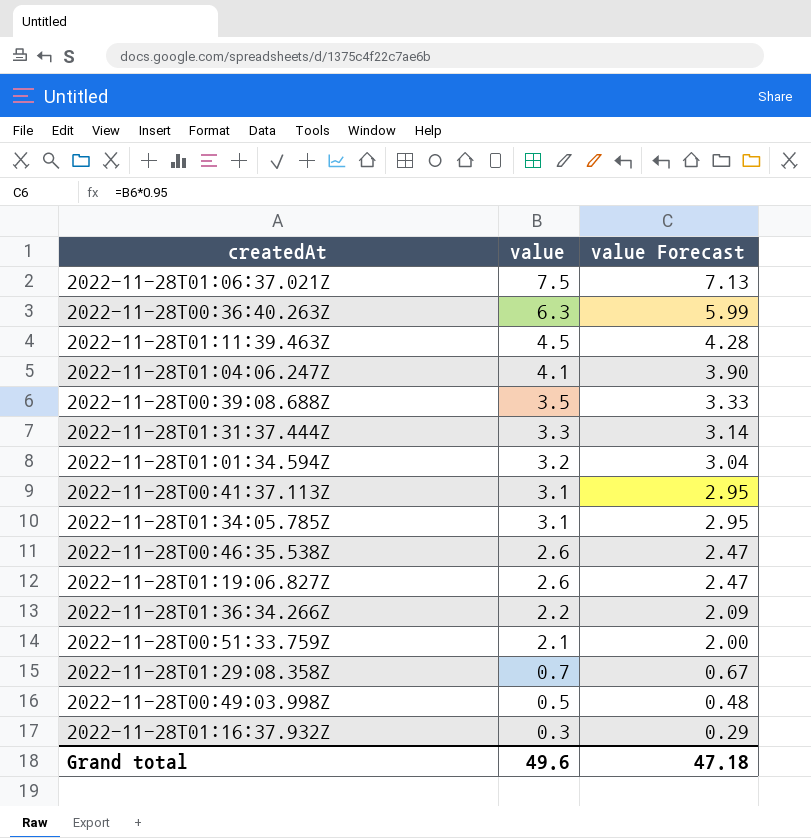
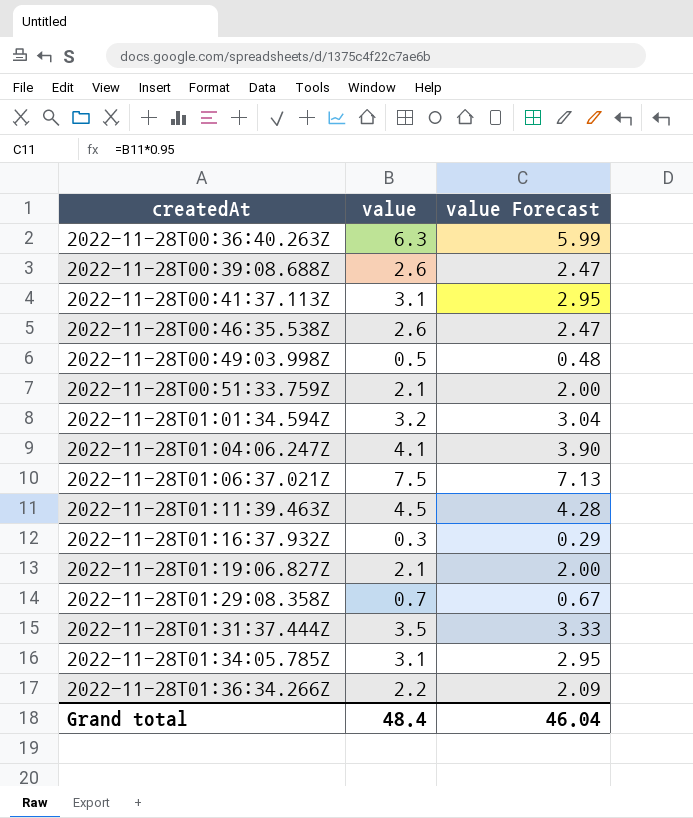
row order: value descending -> createdAt ascending
2022-11-28T00:39:08.688Z | value: 3.5 -> 2.6
2022-11-28T00:39:08.688Z | value Forecast: 3.33 -> 2.47
2022-11-28T01:19:06.827Z | value: 2.6 -> 2.1
2022-11-28T01:19:06.827Z | value Forecast: 2.47 -> 2.00
2022-11-28T01:31:37.444Z | value: 3.3 -> 3.5
2022-11-28T01:31:37.444Z | value Forecast: 3.14 -> 3.33
Grand total | value: 49.6 -> 48.4
Grand total | value Forecast: 47.18 -> 46.04

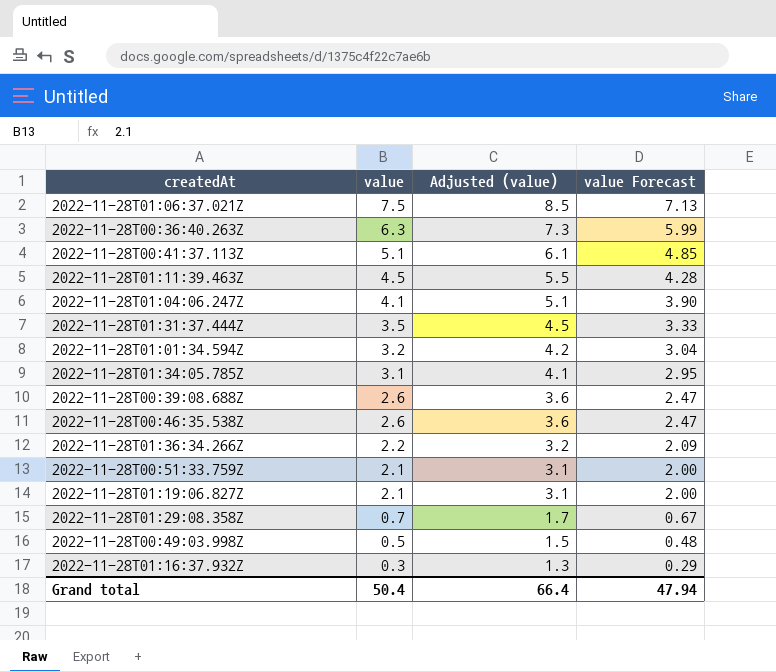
row order: createdAt ascending -> value descending
column Adjusted (value) | formula: none -> [value] + 1
2022-11-28T00:41:37.113Z | value: 3.1 -> 5.1
2022-11-28T00:41:37.113Z | value Forecast: 2.95 -> 4.85
Grand total | value: 48.4 -> 50.4
Grand total | value Forecast: 46.04 -> 47.94

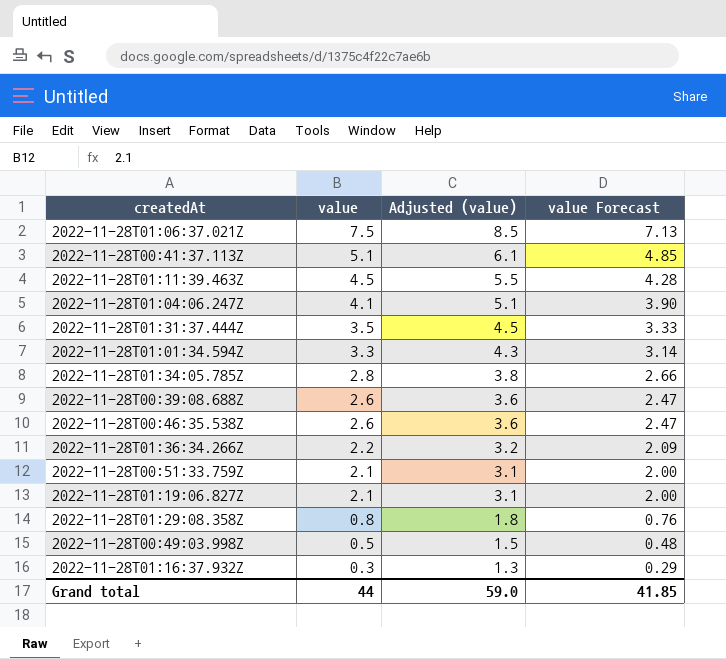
row 2022-11-28T00:36:40.263Z: 6.3 | 7.3 | 5.99 -> none
2022-11-28T01:01:34.594Z | value: 3.2 -> 3.3
2022-11-28T01:01:34.594Z | Adjusted (value): 4.2 -> 4.3
2022-11-28T01:01:34.594Z | value Forecast: 3.04 -> 3.14
2022-11-28T01:34:05.785Z | value: 3.1 -> 2.8
2022-11-28T01:34:05.785Z | Adjusted (value): 4.1 -> 3.8
2022-11-28T01:34:05.785Z | value Forecast: 2.95 -> 2.66
2022-11-28T01:29:08.358Z | value: 0.7 -> 0.8
2022-11-28T01:29:08.358Z | Adjusted (value): 1.7 -> 1.8
2022-11-28T01:29:08.358Z | value Forecast: 0.67 -> 0.76
Grand total | value: 50.4 -> 44
Grand total | Adjusted (value): 66.4 -> 59.0
Grand total | value Forecast: 47.94 -> 41.85

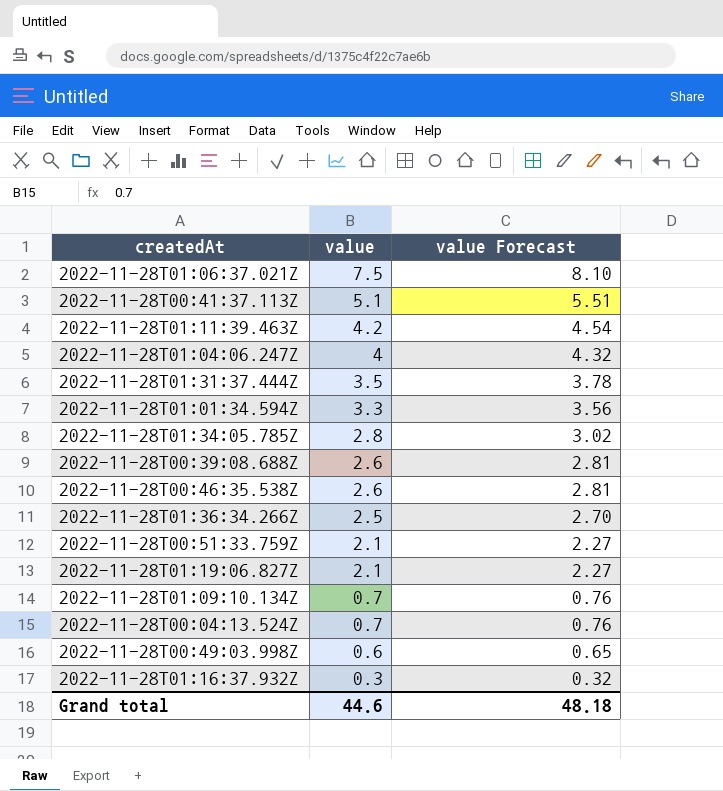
column Adjusted (value) | formula: [value] + 1 -> none
column value Forecast | formula: [value] * 0.95 -> [value] * 1.08
row 2022-11-28T01:29:08.358Z: 0.8 | 1.8 | 0.76 -> none
2022-11-28T01:11:39.463Z | value: 4.5 -> 4.2
2022-11-28T01:04:06.247Z | value: 4.1 -> 4
2022-11-28T01:36:34.266Z | value: 2.2 -> 2.5
row 2022-11-28T01:09:10.134Z: none -> 0.7 | 0.76
row 2022-11-28T00:04:13.524Z: none -> 0.7 | 0.76
2022-11-28T00:49:03.998Z | value: 0.5 -> 0.6
Grand total | value: 44 -> 44.6
Grand total | value Forecast: 41.85 -> 48.18

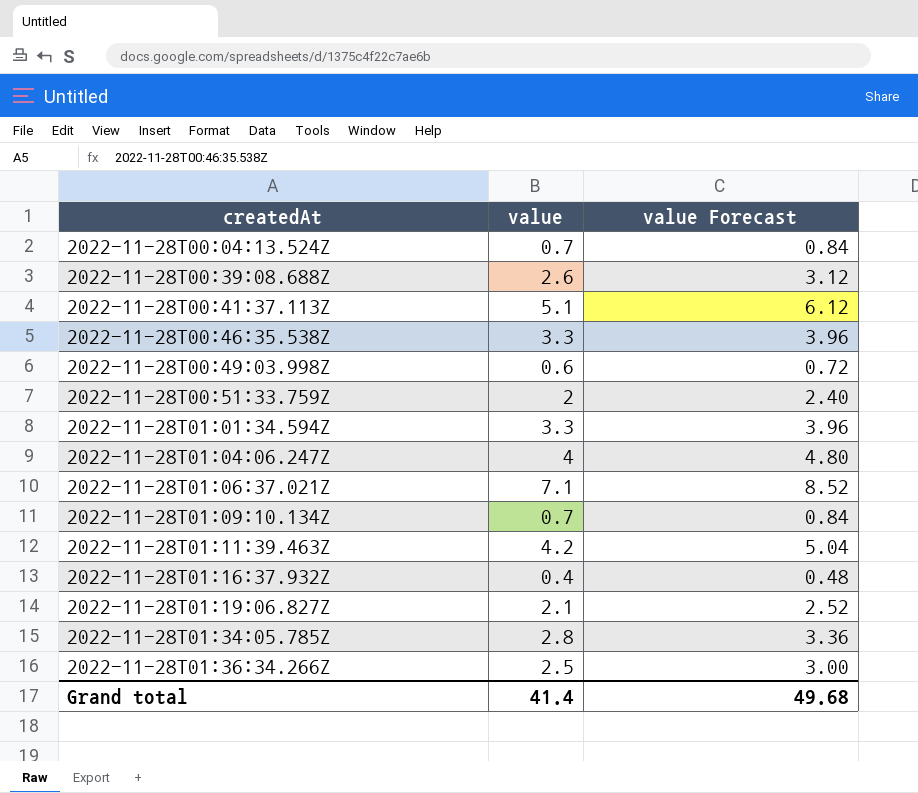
row order: value descending -> createdAt ascending
column value Forecast | formula: [value] * 1.08 -> [value] * 1.2
row 2022-11-28T01:31:37.444Z: 3.5 | 3.78 -> none
2022-11-28T00:46:35.538Z | value: 2.6 -> 3.3
2022-11-28T00:51:33.759Z | value: 2.1 -> 2
2022-11-28T01:06:37.021Z | value: 7.5 -> 7.1
2022-11-28T01:16:37.932Z | value: 0.3 -> 0.4
Grand total | value: 44.6 -> 41.4
Grand total | value Forecast: 48.18 -> 49.68

